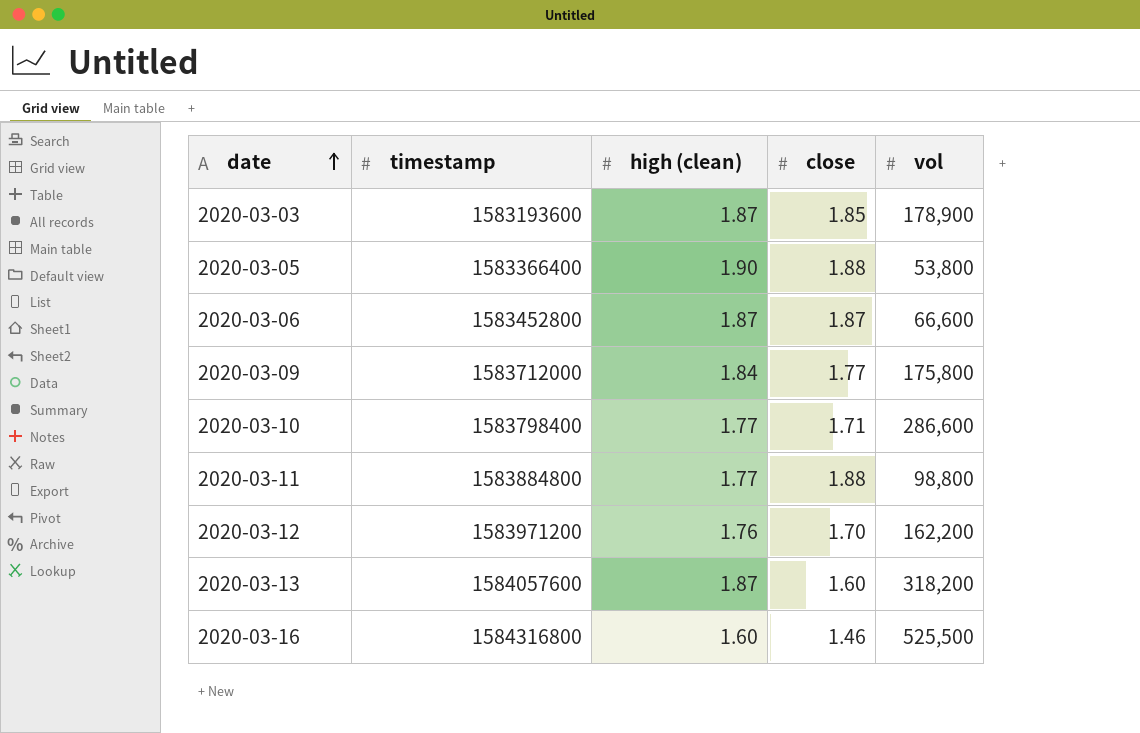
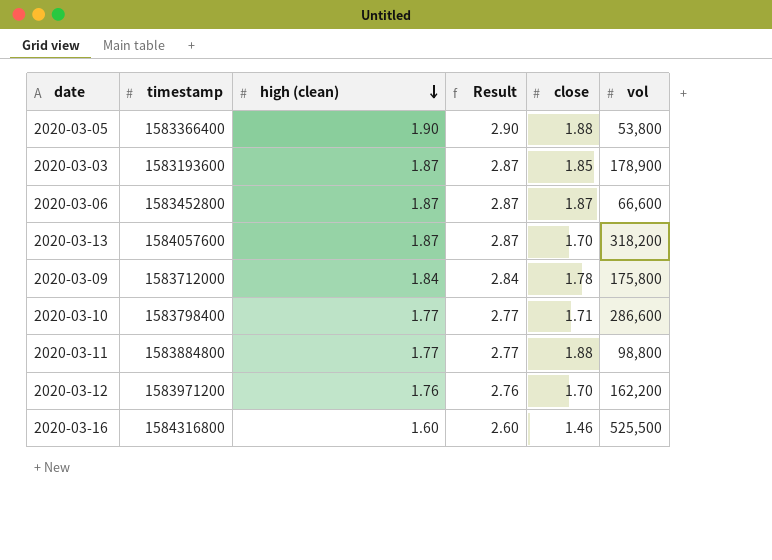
row order: date ascending -> high (clean) descending
column Result | formula: none -> [high (clean)] + 1
2020-03-13 | close: 1.60 -> 1.70
2020-03-09 | close: 1.77 -> 1.78

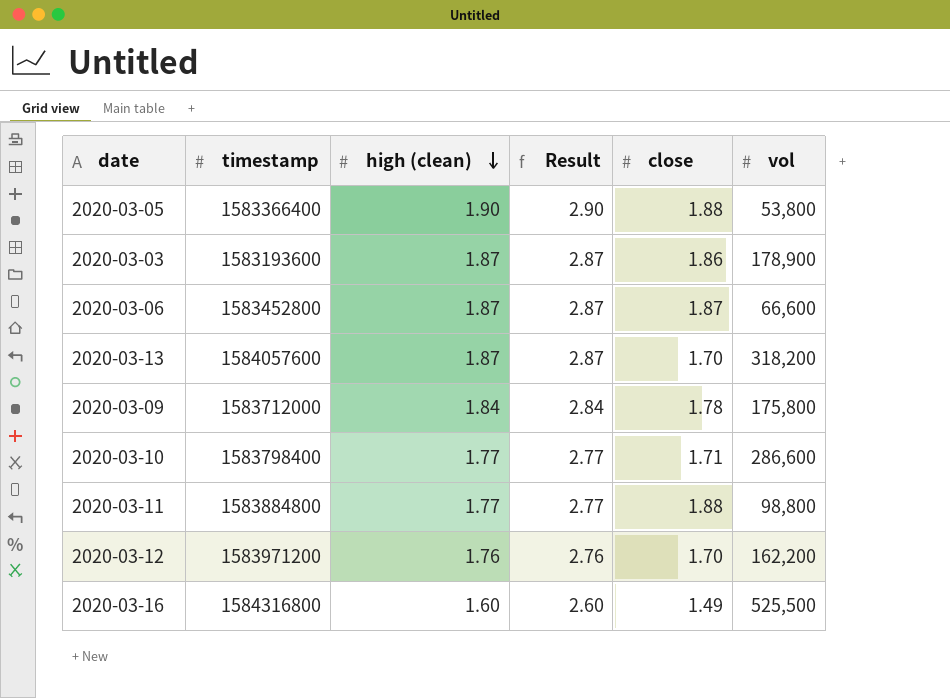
2020-03-03 | close: 1.85 -> 1.86
2020-03-16 | close: 1.46 -> 1.49

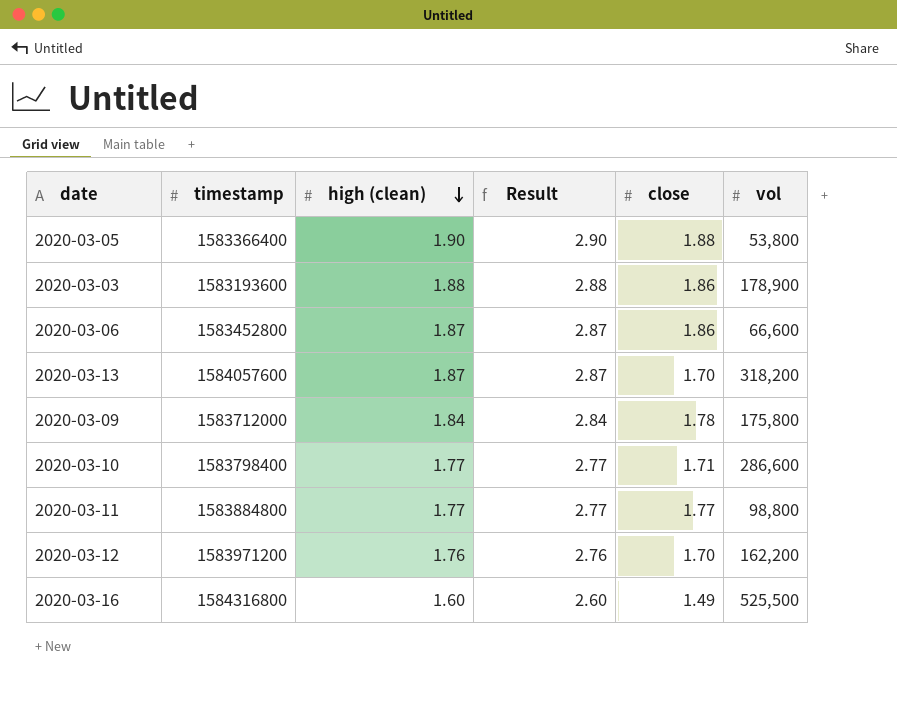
2020-03-03 | high (clean): 1.87 -> 1.88
2020-03-03 | Result: 2.87 -> 2.88
2020-03-06 | close: 1.87 -> 1.86
2020-03-11 | close: 1.88 -> 1.77

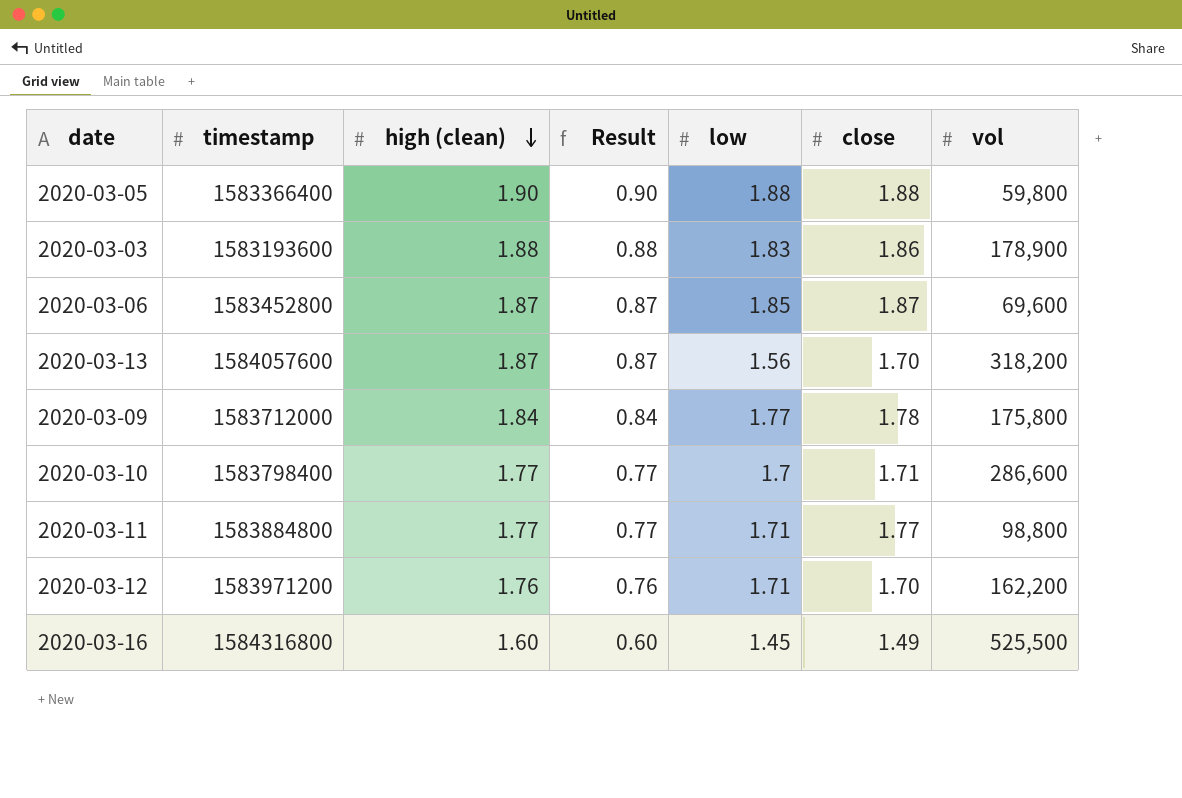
column Result | formula: [high (clean)] + 1 -> [high (clean)] - 1
column low | position: none -> 5
2020-03-05 | vol: 53,800 -> 59,800
2020-03-06 | close: 1.86 -> 1.87
2020-03-06 | vol: 66,600 -> 69,600

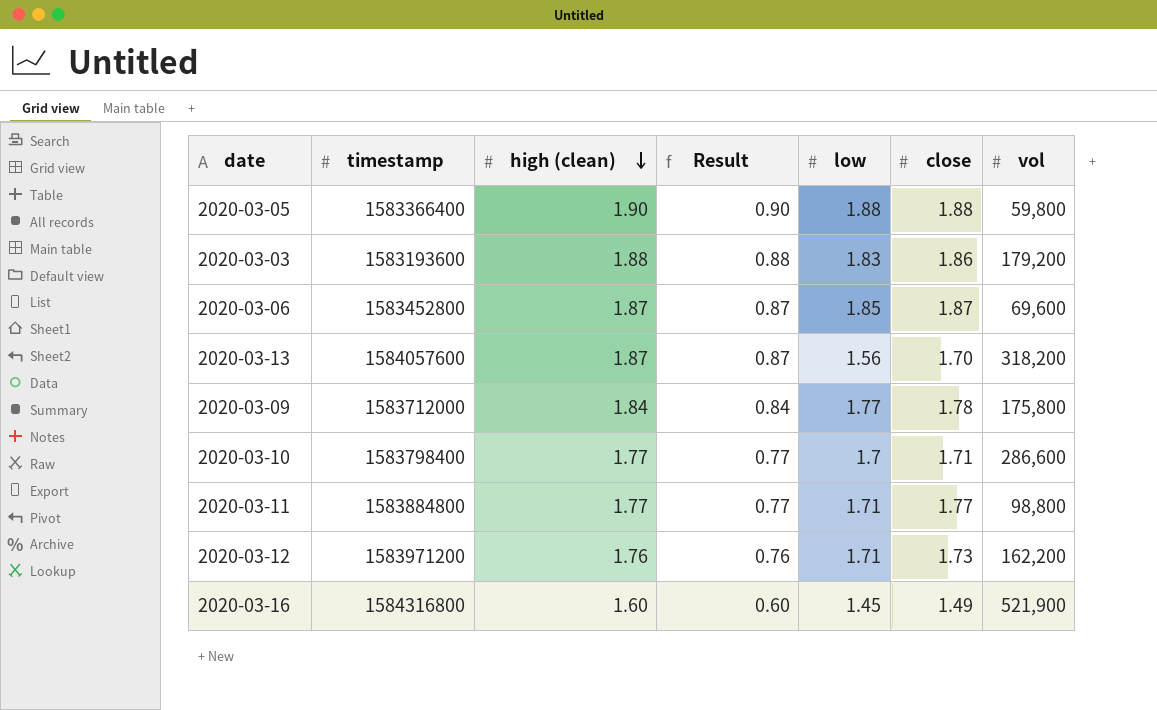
2020-03-03 | vol: 178,900 -> 179,200
2020-03-12 | close: 1.70 -> 1.73
2020-03-16 | vol: 525,500 -> 521,900

